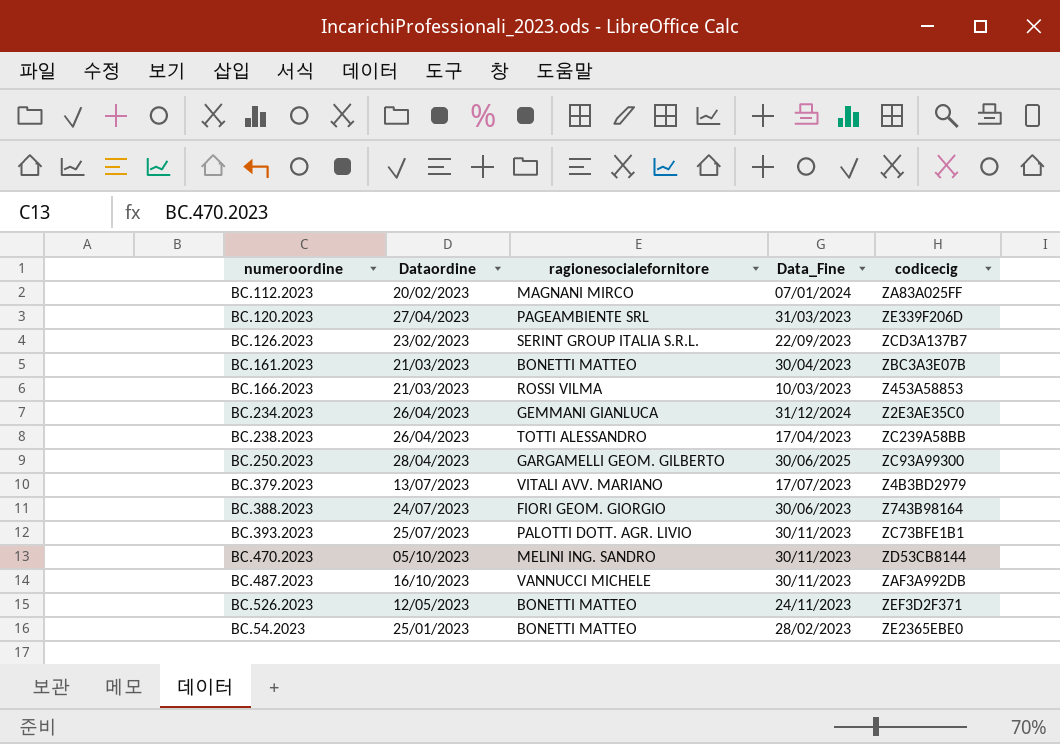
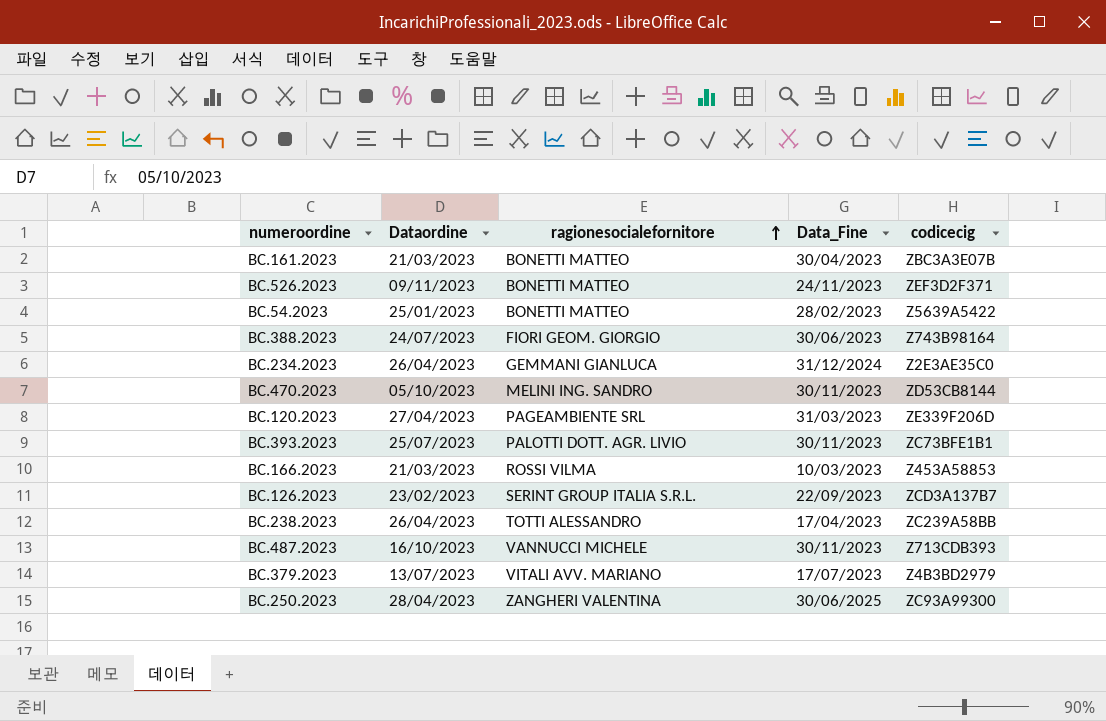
row order: none -> ragionesocialefornitore ascending
row BC.112.2023: 20/02/2023 | MAGNANI MIRCO | 07/01/2024 | ZA83A025FF -> none
BC.526.2023 | Dataordine: 12/05/2023 -> 09/11/2023
BC.54.2023 | codicecig: ZE2365EBE0 -> Z5639A5422
BC.487.2023 | codicecig: ZAF3A992DB -> Z713CDB393
BC.250.2023 | ragionesocialefornitore: GARGAMELLI GEOM. GILBERTO -> ZANGHERI VALENTINA

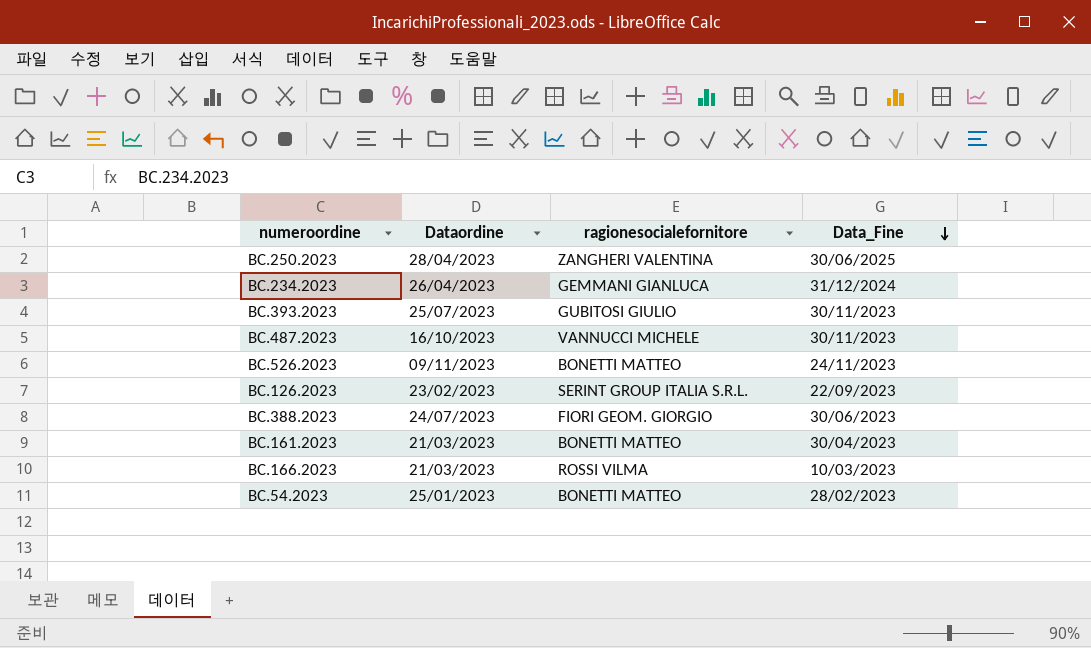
row order: ragionesocialefornitore ascending -> Data_Fine descending
column codicecig | position: 5 -> none
row BC.470.2023: 05/10/2023 | MELINI ING. SANDRO | 30/11/2023 | ZD53CB8144 -> none
row BC.120.2023: 27/04/2023 | PAGEAMBIENTE SRL | 31/03/2023 | ZE339F206D -> none
row BC.238.2023: 26/04/2023 | TOTTI ALESSANDRO | 17/04/2023 | ZC239A58BB -> none
row BC.379.2023: 13/07/2023 | VITALI AVV. MARIANO | 17/07/2023 | Z4B3BD2979 -> none
BC.393.2023 | ragionesocialefornitore: PALOTTI DOTT. AGR. LIVIO -> GUBITOSI GIULIO

